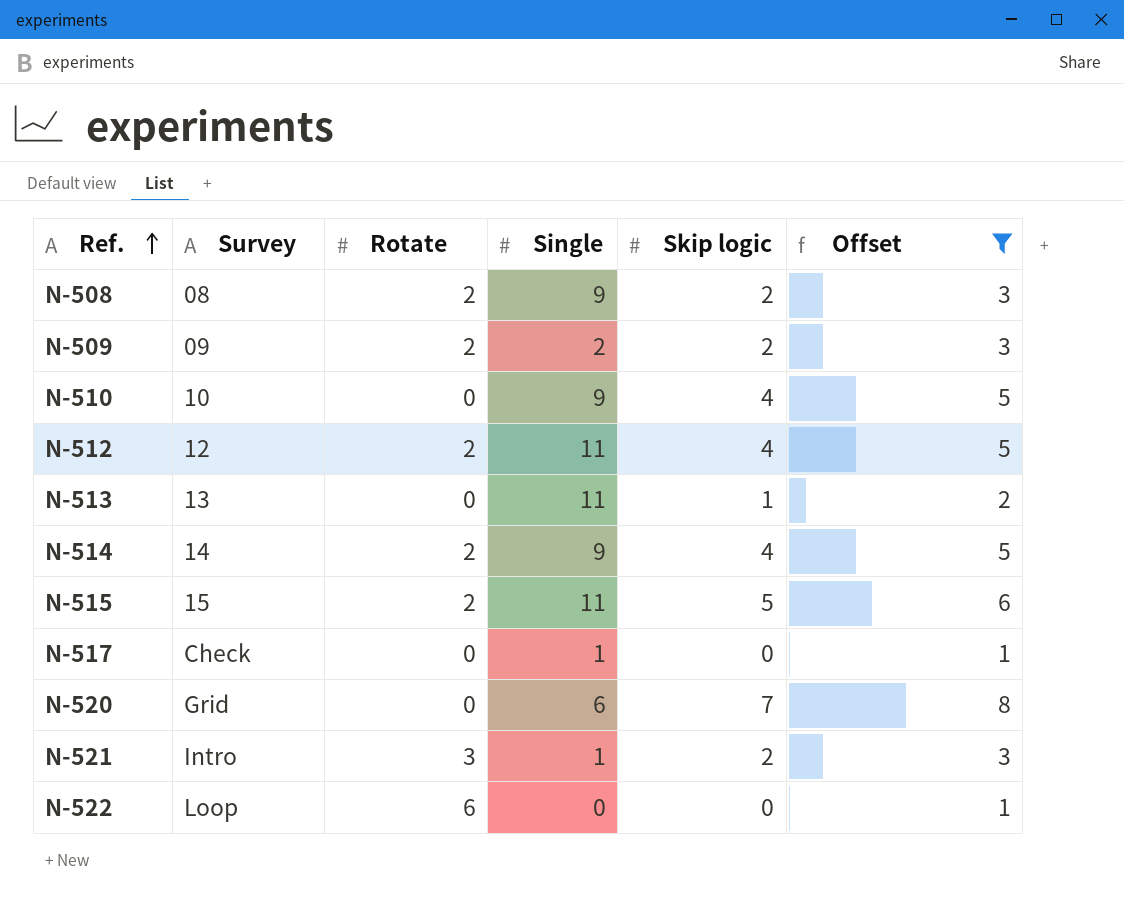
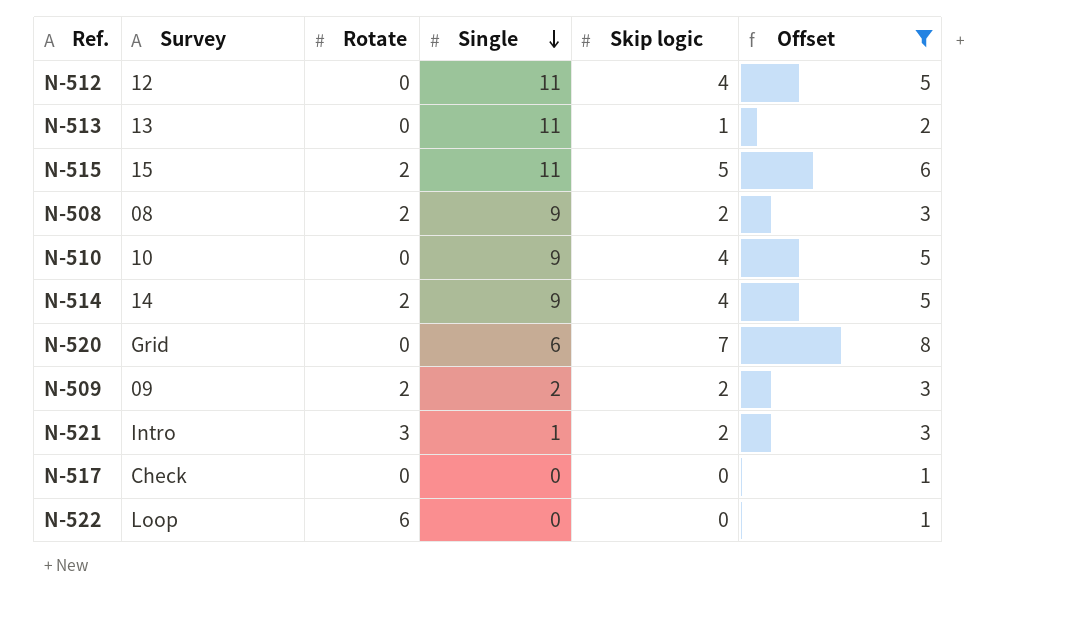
row order: Ref. ascending -> Single descending
N-512 | Rotate: 2 -> 0
N-517 | Single: 1 -> 0

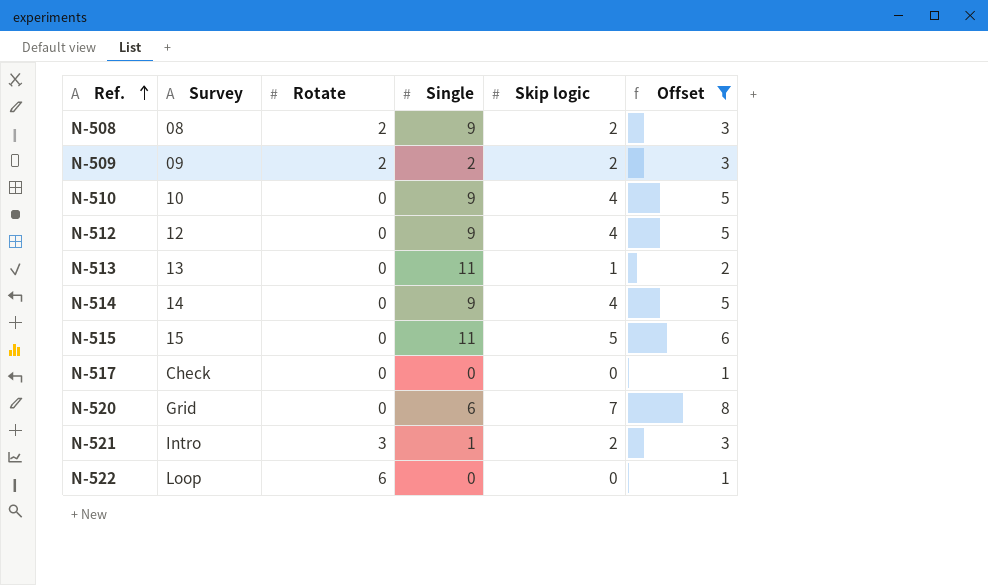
row order: Single descending -> Ref. ascending
N-512 | Single: 11 -> 9
N-514 | Rotate: 2 -> 0
N-515 | Rotate: 2 -> 0

